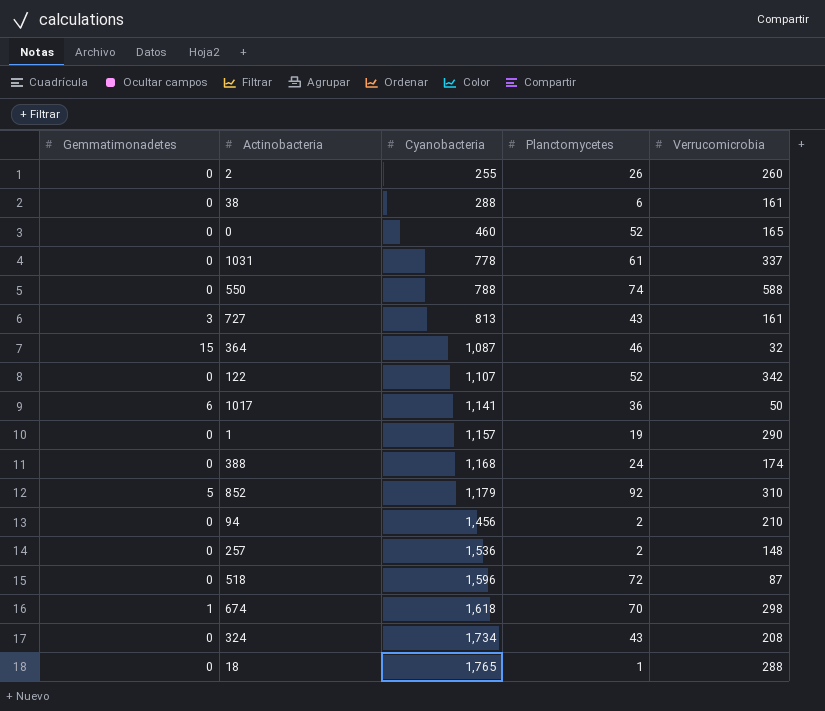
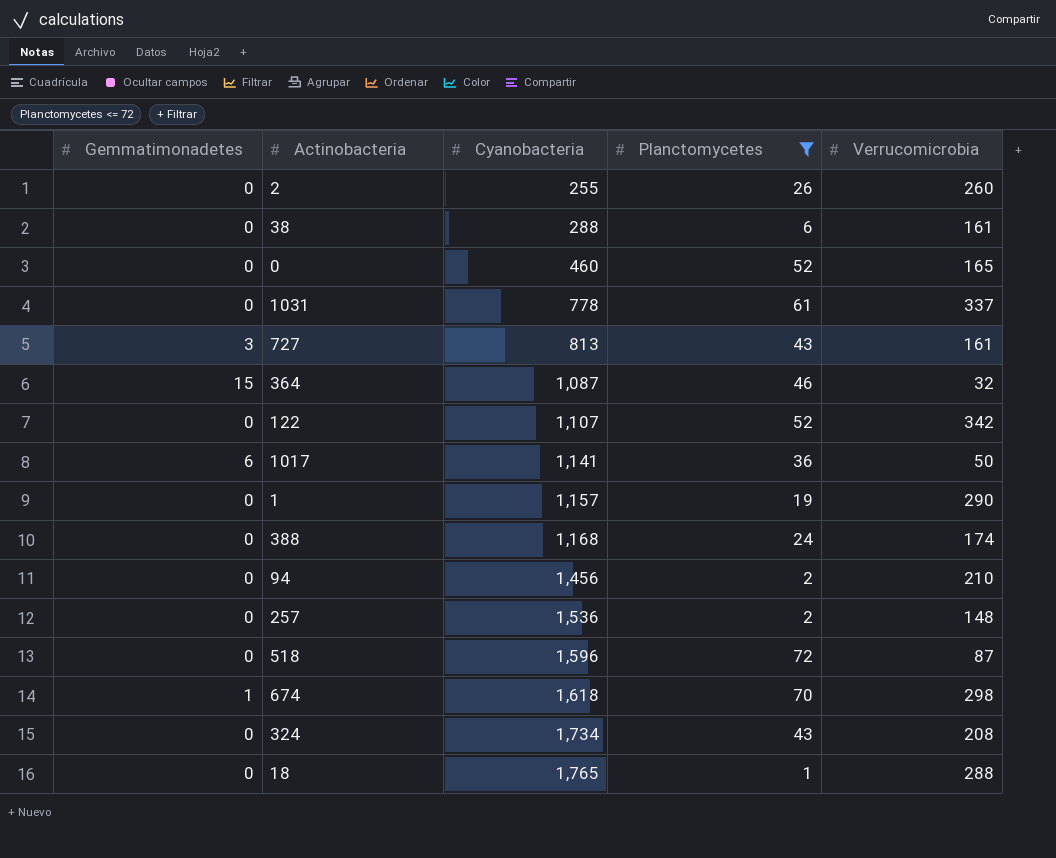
filter: none -> Planctomycetes <= 72

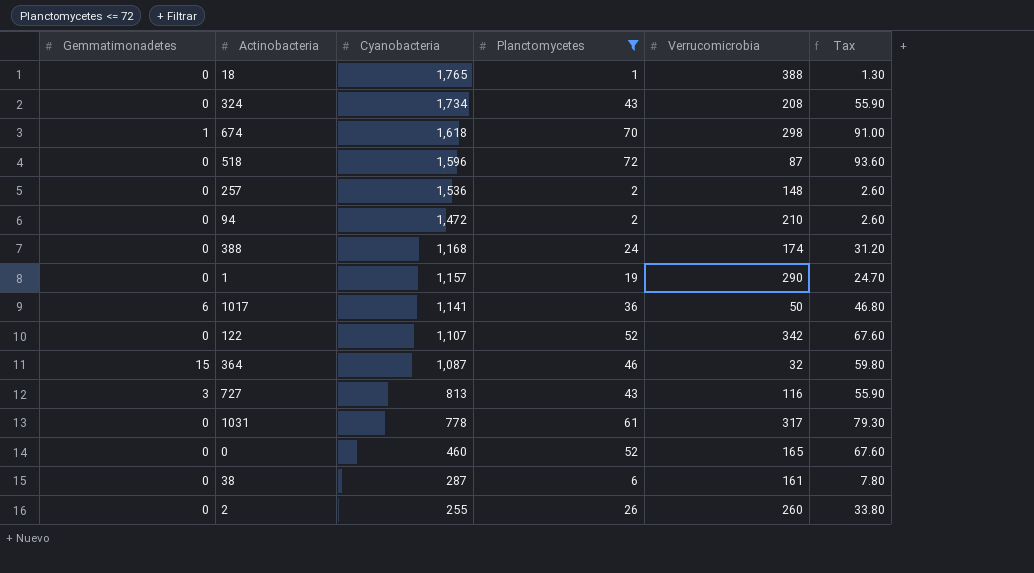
row order: Cyanobacteria ascending -> Cyanobacteria descending
column Tax | formula: none -> [Planctomycetes] * 1.3
18 | Verrucomicrobia: 288 -> 388
94 | Cyanobacteria: 1,456 -> 1,472
727 | Verrucomicrobia: 161 -> 116
1031 | Verrucomicrobia: 337 -> 317
38 | Cyanobacteria: 288 -> 287

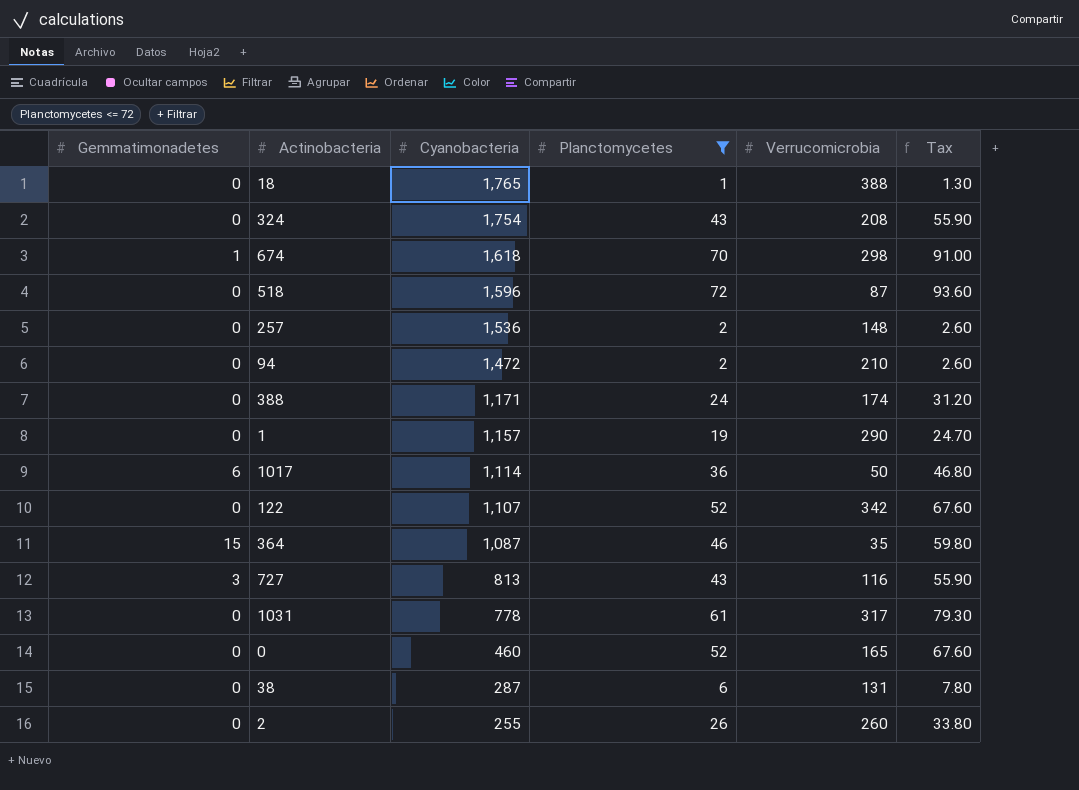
324 | Cyanobacteria: 1,734 -> 1,754
388 | Cyanobacteria: 1,168 -> 1,171
1017 | Cyanobacteria: 1,141 -> 1,114
364 | Verrucomicrobia: 32 -> 35
38 | Verrucomicrobia: 161 -> 131

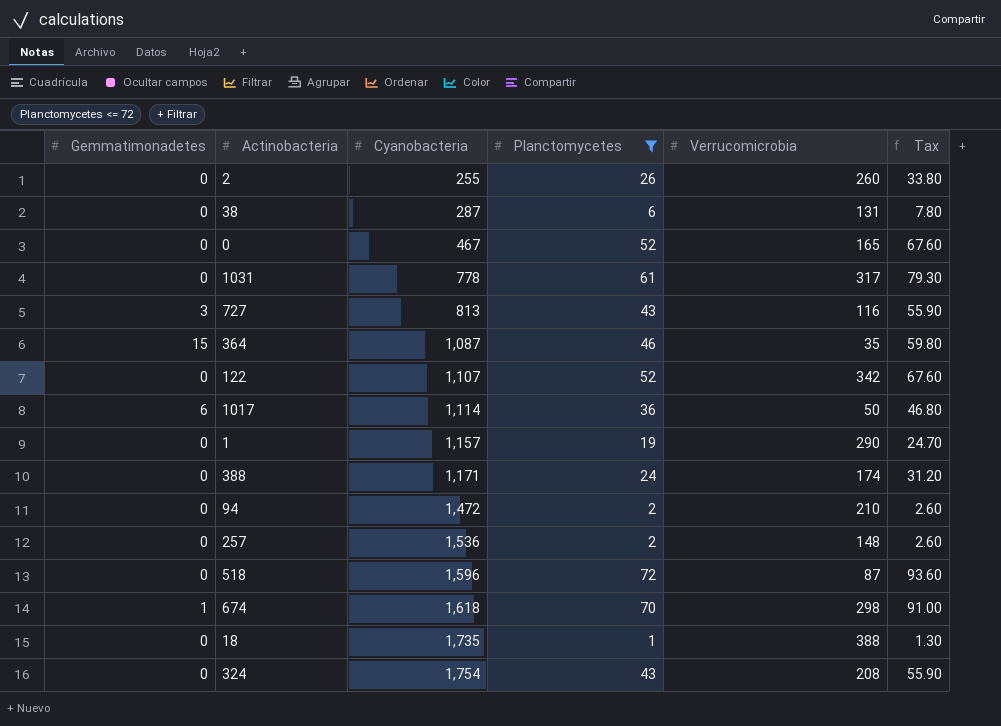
row order: Cyanobacteria descending -> Cyanobacteria ascending
0 | Cyanobacteria: 460 -> 467
18 | Cyanobacteria: 1,765 -> 1,735

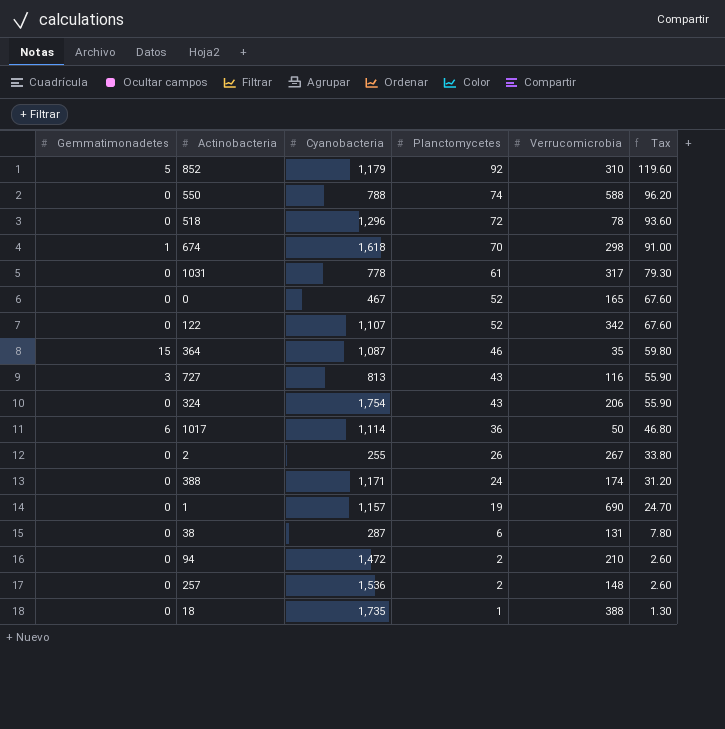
filter: Planctomycetes <= 72 -> none
row order: Cyanobacteria ascending -> Planctomycetes descending
518 | Cyanobacteria: 1,596 -> 1,296
518 | Verrucomicrobia: 87 -> 78
324 | Verrucomicrobia: 208 -> 206
2 | Verrucomicrobia: 260 -> 267
1 | Verrucomicrobia: 290 -> 690

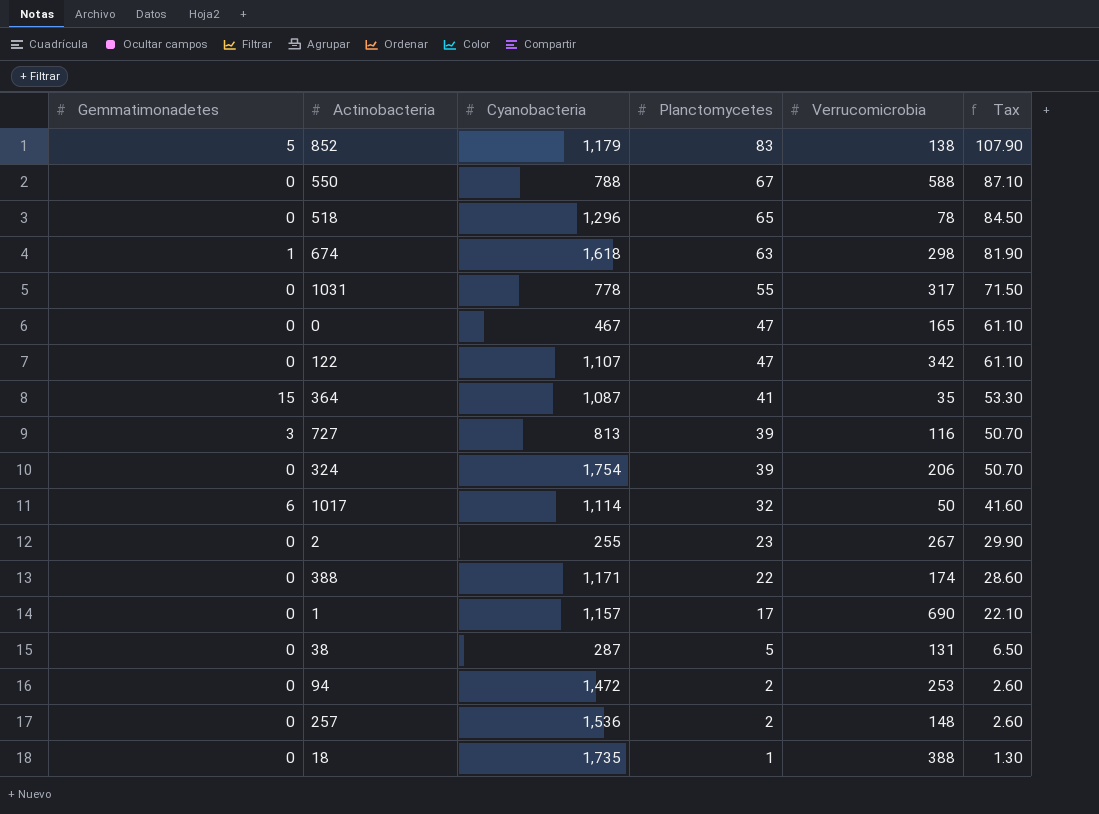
852 | Planctomycetes: 92 -> 83
852 | Verrucomicrobia: 310 -> 138
852 | Tax: 119.60 -> 107.90
550 | Planctomycetes: 74 -> 67
550 | Tax: 96.20 -> 87.10
518 | Planctomycetes: 72 -> 65
518 | Tax: 93.60 -> 84.50
674 | Planctomycetes: 70 -> 63
674 | Tax: 91.00 -> 81.90
1031 | Planctomycetes: 61 -> 55
1031 | Tax: 79.30 -> 71.50
0 | Planctomycetes: 52 -> 47
0 | Tax: 67.60 -> 61.10
122 | Planctomycetes: 52 -> 47
122 | Tax: 67.60 -> 61.10
364 | Planctomycetes: 46 -> 41
364 | Tax: 59.80 -> 53.30
727 | Planctomycetes: 43 -> 39
727 | Tax: 55.90 -> 50.70
324 | Planctomycetes: 43 -> 39
324 | Tax: 55.90 -> 50.70
1017 | Planctomycetes: 36 -> 32
1017 | Tax: 46.80 -> 41.60
2 | Planctomycetes: 26 -> 23
2 | Tax: 33.80 -> 29.90
388 | Planctomycetes: 24 -> 22
388 | Tax: 31.20 -> 28.60
1 | Planctomycetes: 19 -> 17
1 | Tax: 24.70 -> 22.10
38 | Planctomycetes: 6 -> 5
38 | Tax: 7.80 -> 6.50
94 | Verrucomicrobia: 210 -> 253

